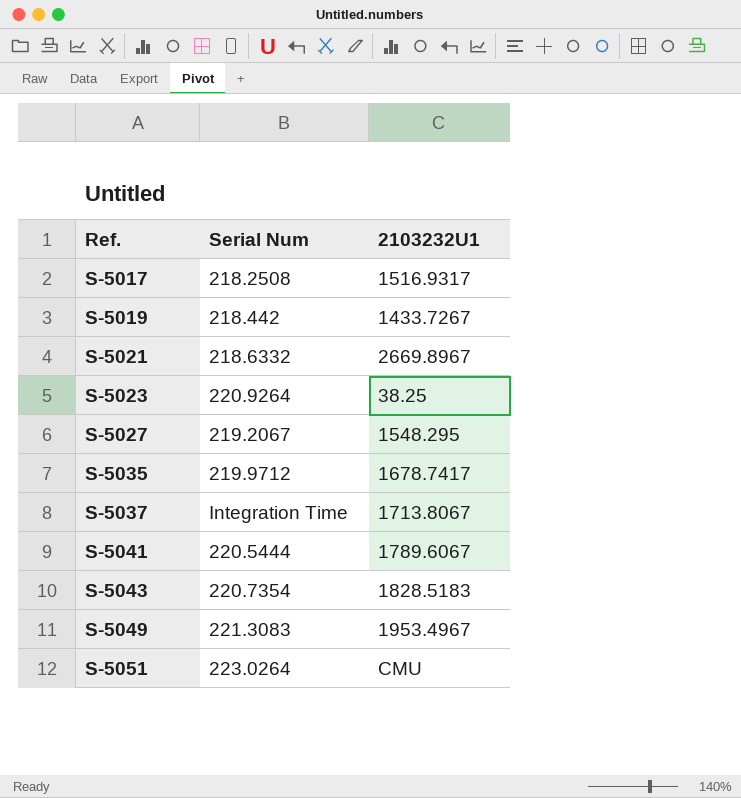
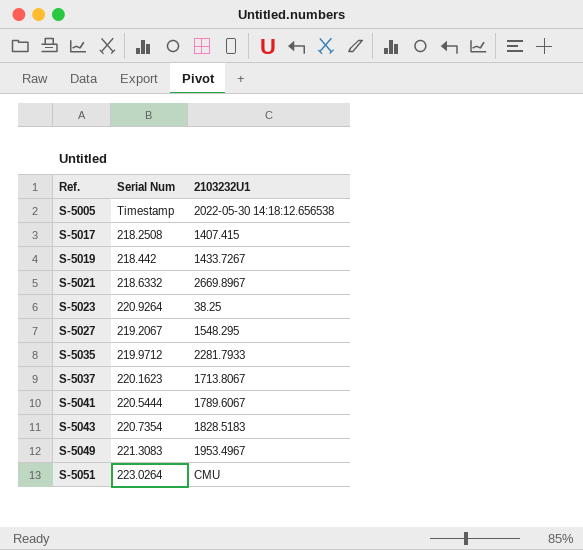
row S-5005: none -> Timestamp | 2022-05-30 14:18:12.656538
S-5017 | 2103232U1: 1516.9317 -> 1407.415
S-5035 | 2103232U1: 1678.7417 -> 2281.7933
S-5037 | Serial Num: Integration Time -> 220.1623

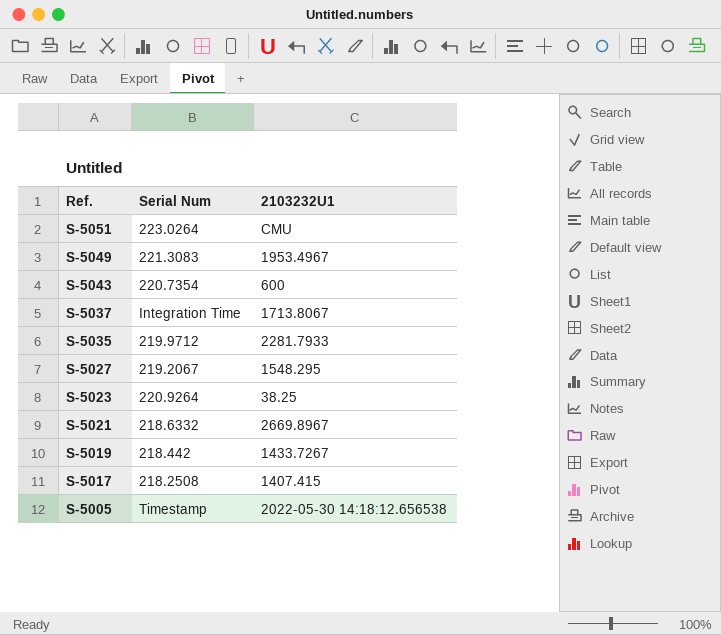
row order: Ref. ascending -> Ref. descending
row S-5041: 220.5444 | 1789.6067 -> none
S-5043 | 2103232U1: 1828.5183 -> 600
S-5037 | Serial Num: 220.1623 -> Integration Time

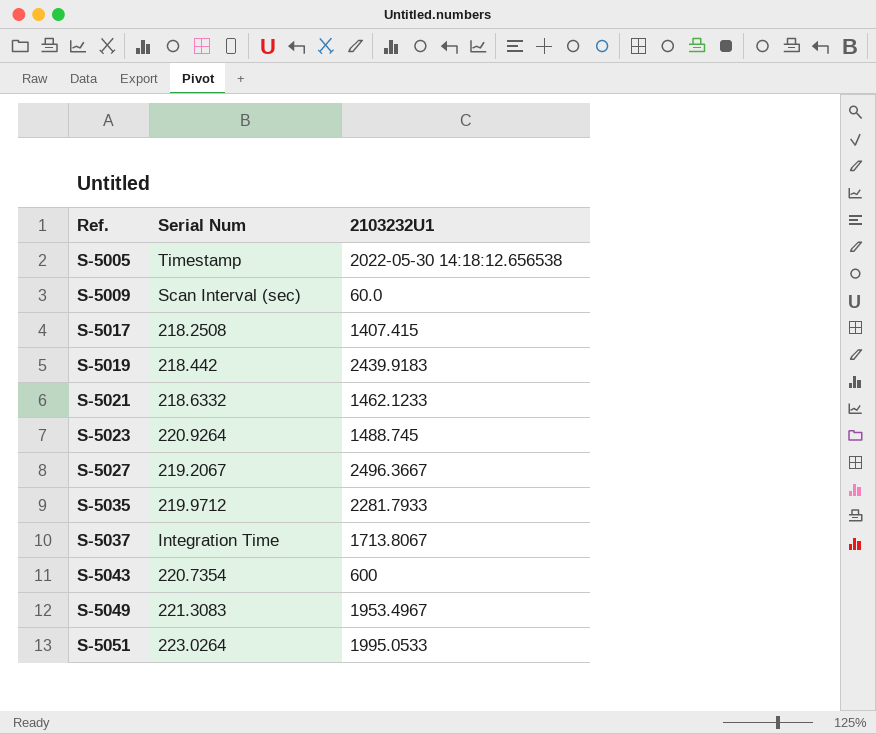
row order: Ref. descending -> Ref. ascending
row S-5009: none -> Scan Interval (sec) | 60.0
S-5019 | 2103232U1: 1433.7267 -> 2439.9183
S-5021 | 2103232U1: 2669.8967 -> 1462.1233
S-5023 | 2103232U1: 38.25 -> 1488.745
S-5027 | 2103232U1: 1548.295 -> 2496.3667
S-5051 | 2103232U1: CMU -> 1995.0533

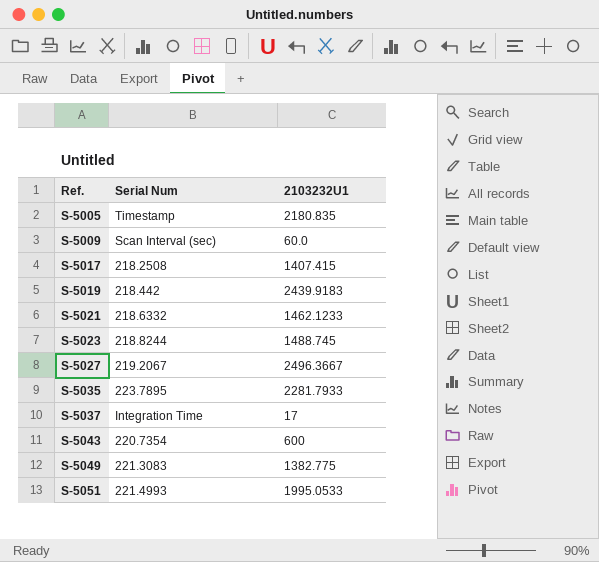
S-5005 | 2103232U1: 2022-05-30 14:18:12.656538 -> 2180.835
S-5023 | Serial Num: 220.9264 -> 218.8244
S-5035 | Serial Num: 219.9712 -> 223.7895
S-5037 | 2103232U1: 1713.8067 -> 17
S-5049 | 2103232U1: 1953.4967 -> 1382.775
S-5051 | Serial Num: 223.0264 -> 221.4993

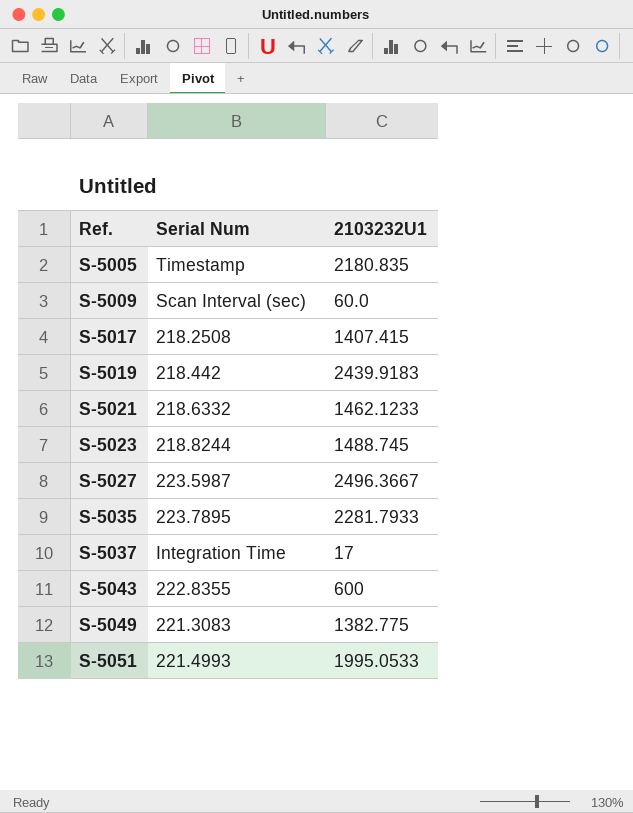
S-5027 | Serial Num: 219.2067 -> 223.5987
S-5043 | Serial Num: 220.7354 -> 222.8355

